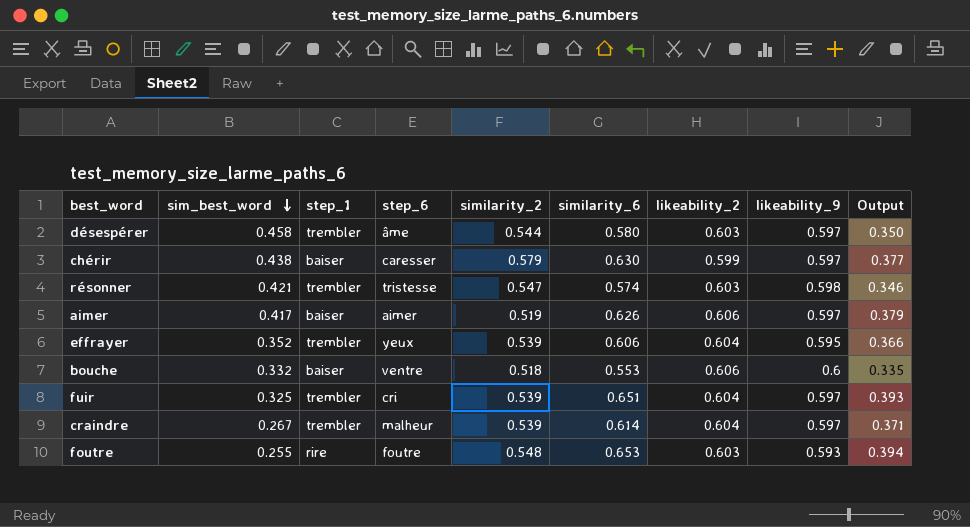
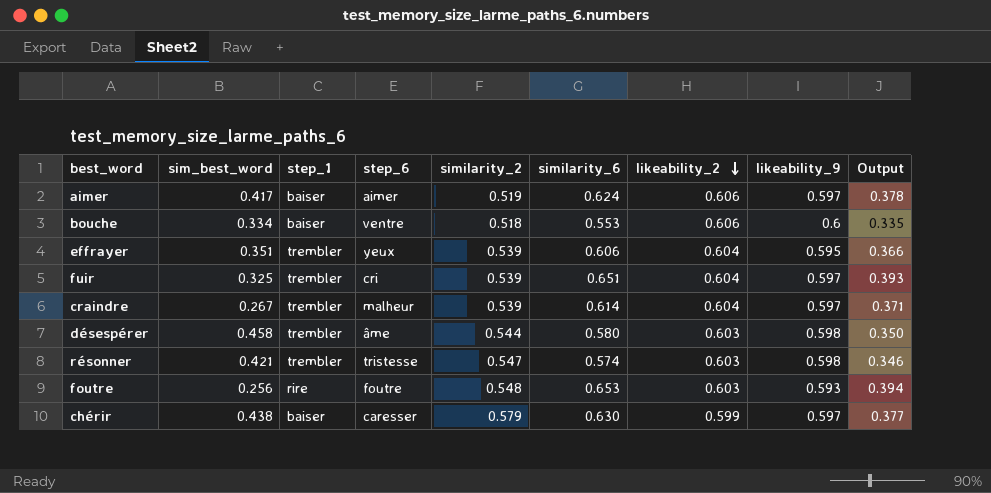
row order: sim_best_word descending -> likeability_2 descending
aimer | similarity_6: 0.626 -> 0.624
aimer | Output: 0.379 -> 0.378
bouche | sim_best_word: 0.332 -> 0.334
effrayer | sim_best_word: 0.352 -> 0.351
désespérer | likeability_9: 0.597 -> 0.598
foutre | sim_best_word: 0.255 -> 0.256

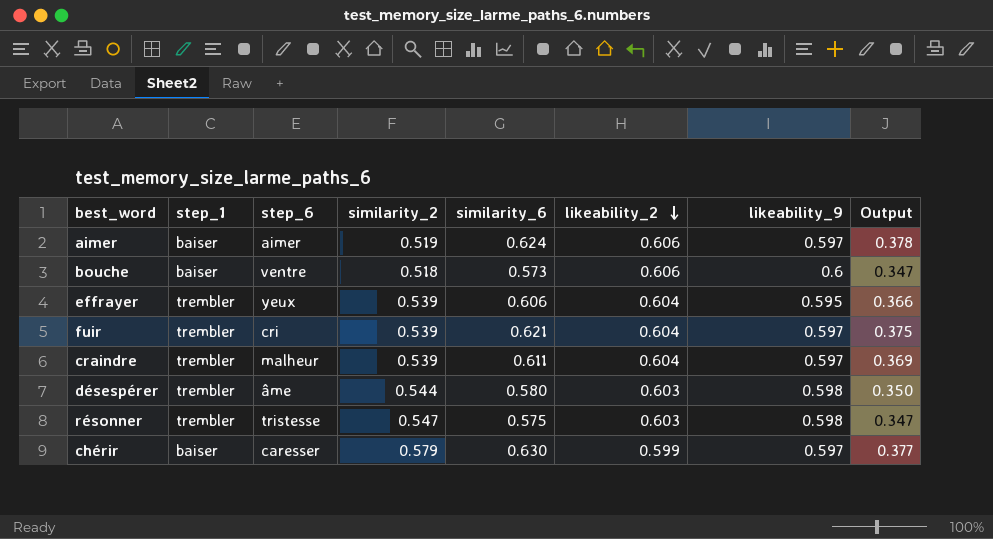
column sim_best_word | position: 2 -> none
row foutre: 0.256 | rire | foutre | 0.548 | 0.653 | 0.603 | 0.593 | 0.394 -> none
bouche | similarity_6: 0.553 -> 0.573
bouche | Output: 0.335 -> 0.347
fuir | similarity_6: 0.651 -> 0.621
fuir | Output: 0.393 -> 0.375
craindre | similarity_6: 0.614 -> 0.611
craindre | Output: 0.371 -> 0.369
résonner | similarity_6: 0.574 -> 0.575
résonner | Output: 0.346 -> 0.347

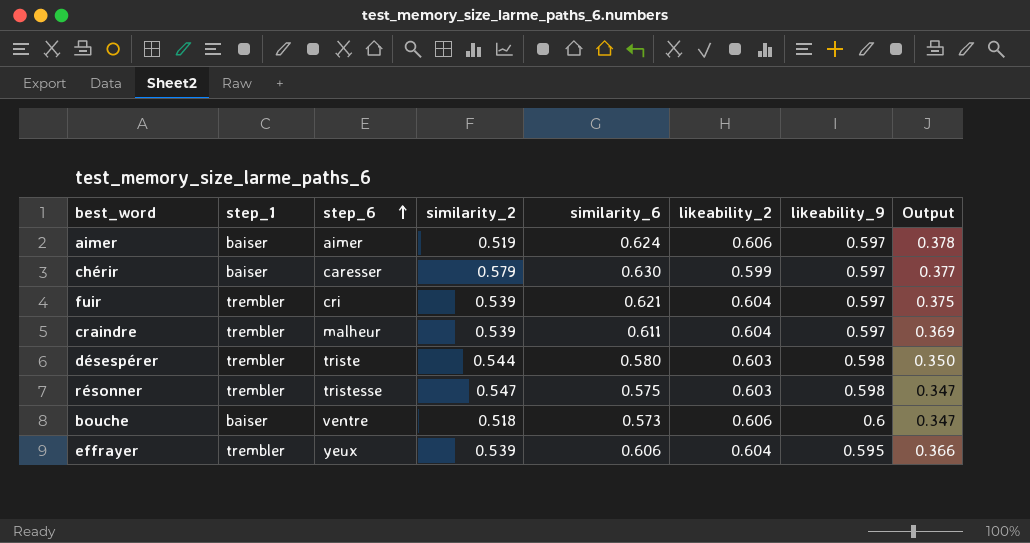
row order: likeability_2 descending -> step_6 ascending
désespérer | step_6: âme -> triste

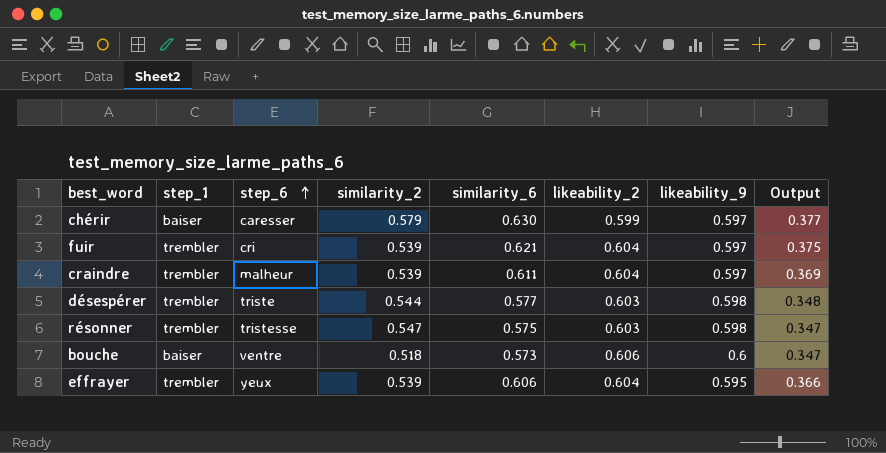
row aimer: baiser | aimer | 0.519 | 0.624 | 0.606 | 0.597 | 0.378 -> none
désespérer | similarity_6: 0.580 -> 0.577
désespérer | Output: 0.350 -> 0.348

